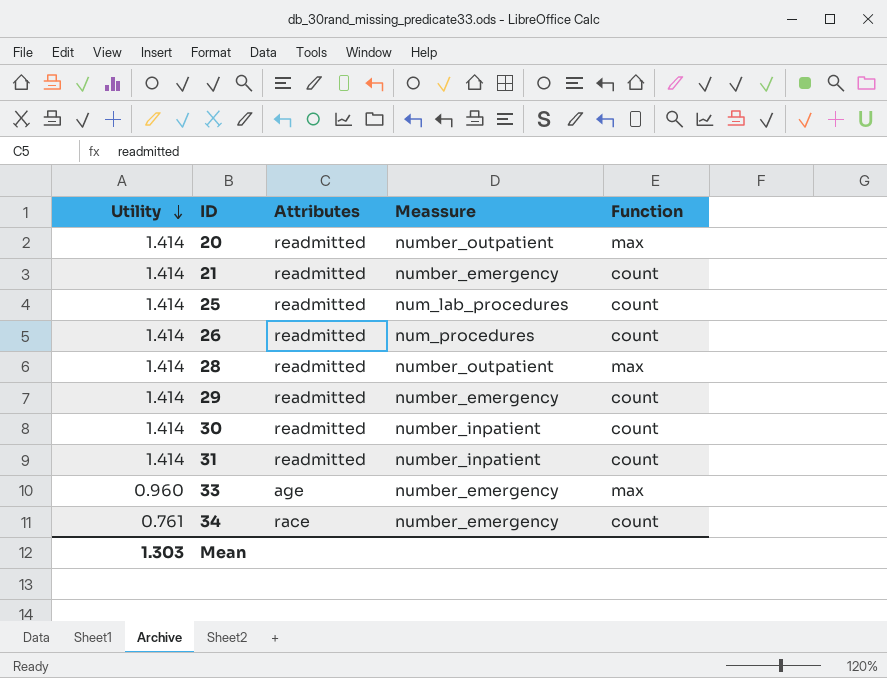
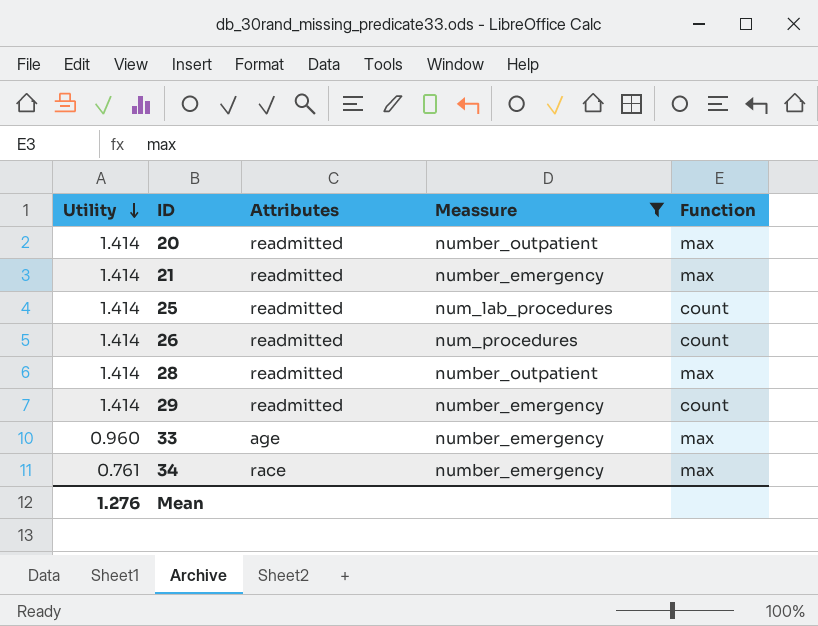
filter: none -> Meassure != number_inpatient
21 | Function: count -> max
34 | Function: count -> max
Mean | Utility: 1.303 -> 1.276

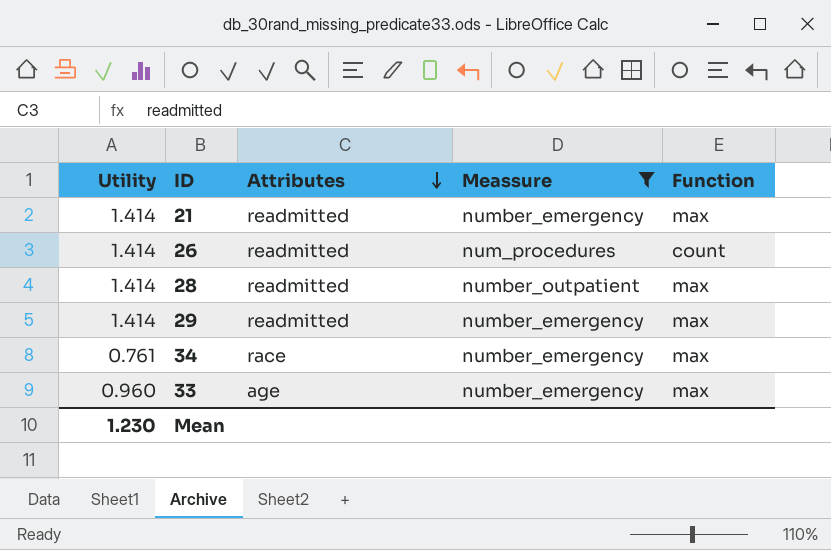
row order: Utility descending -> Attributes descending
row 20: 1.414 | readmitted | number_outpatient | max -> none
row 25: 1.414 | readmitted | num_lab_procedures | count -> none
29 | Function: count -> max
Mean | Utility: 1.276 -> 1.230

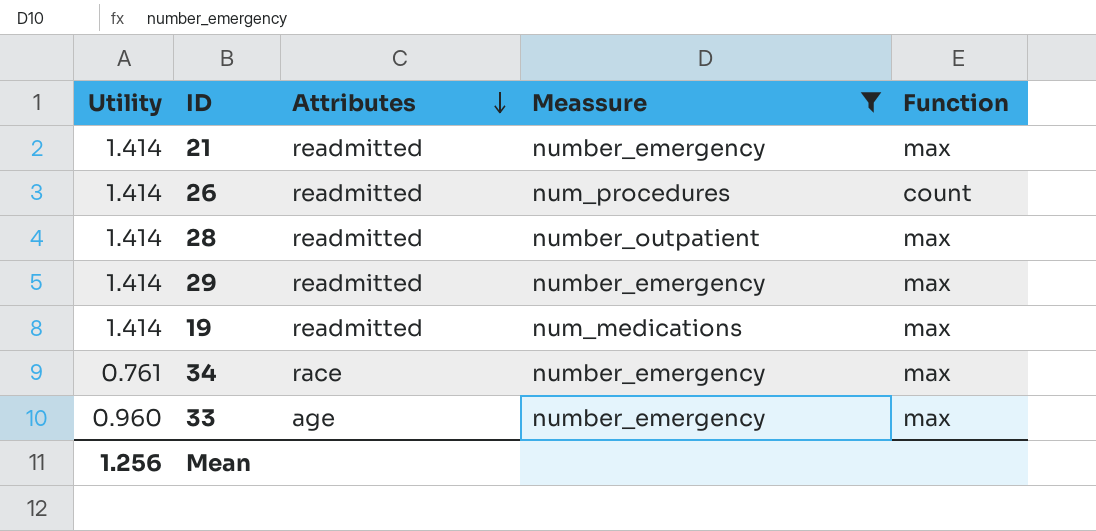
row 19: none -> 1.414 | readmitted | num_medications | max
Mean | Utility: 1.230 -> 1.256

